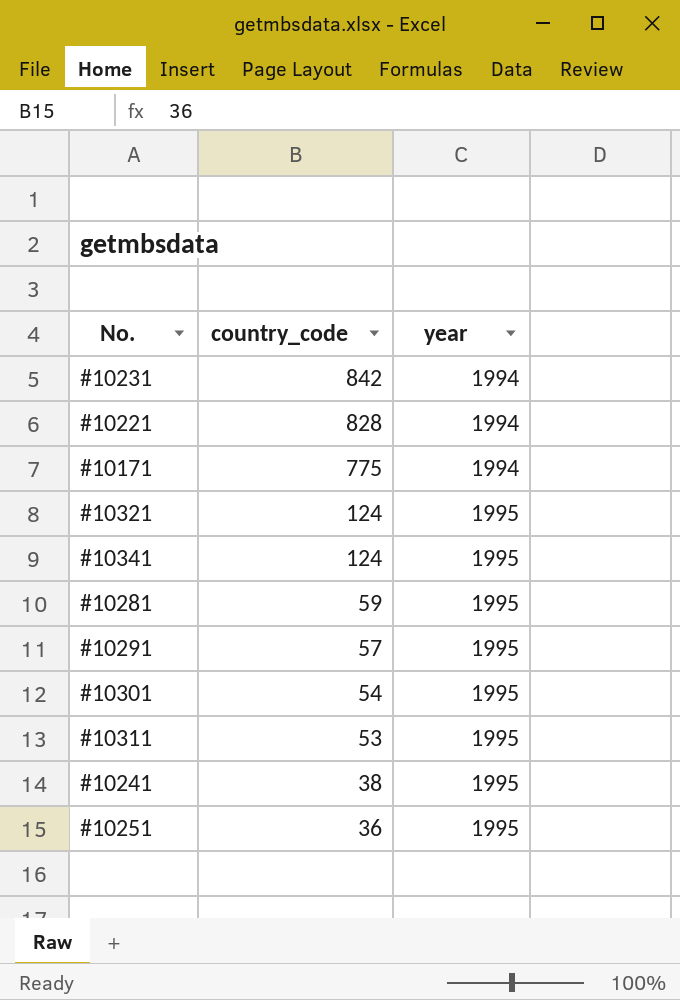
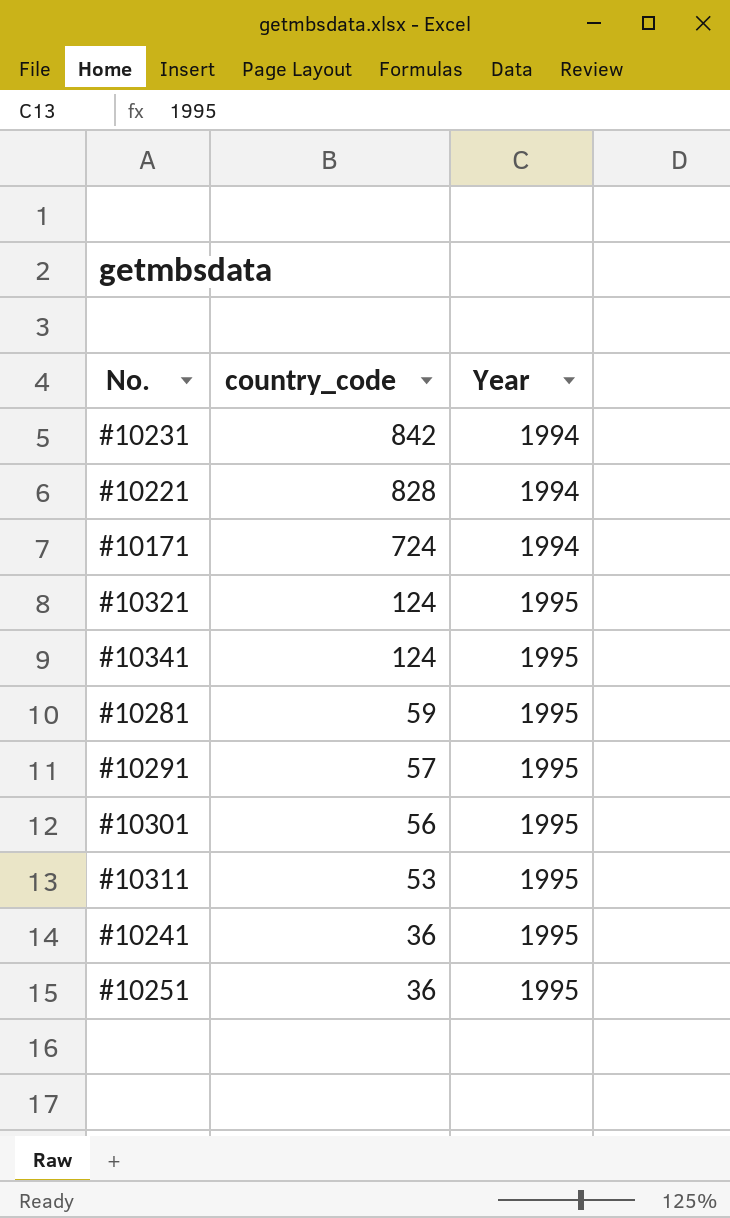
column name: year -> Year
#10171 | country_code: 775 -> 724
#10301 | country_code: 54 -> 56
#10241 | country_code: 38 -> 36

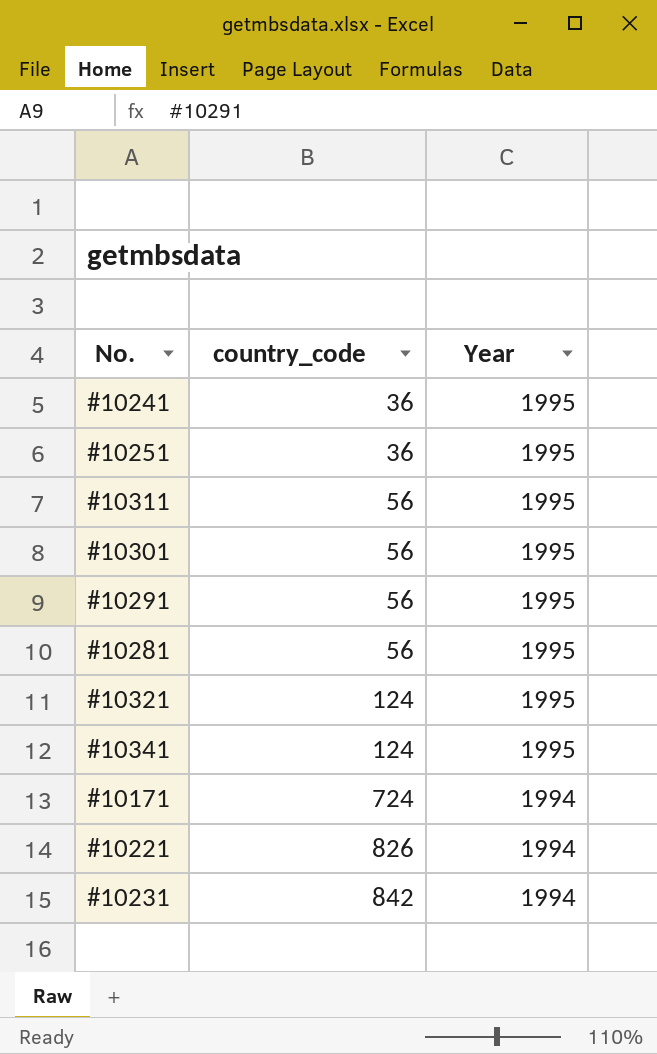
row order: country_code descending -> country_code ascending
#10311 | country_code: 53 -> 56
#10291 | country_code: 57 -> 56
#10281 | country_code: 59 -> 56
#10221 | country_code: 828 -> 826

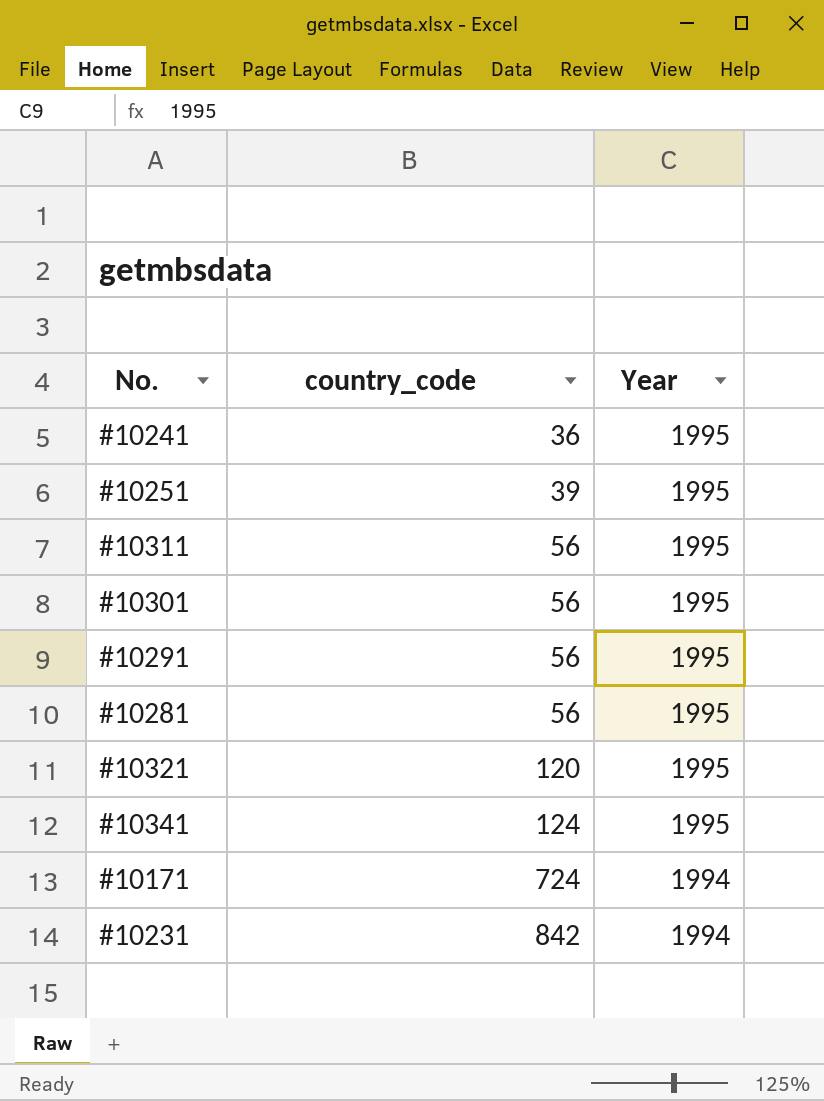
row #10221: 826 | 1994 -> none
#10251 | country_code: 36 -> 39
#10321 | country_code: 124 -> 120

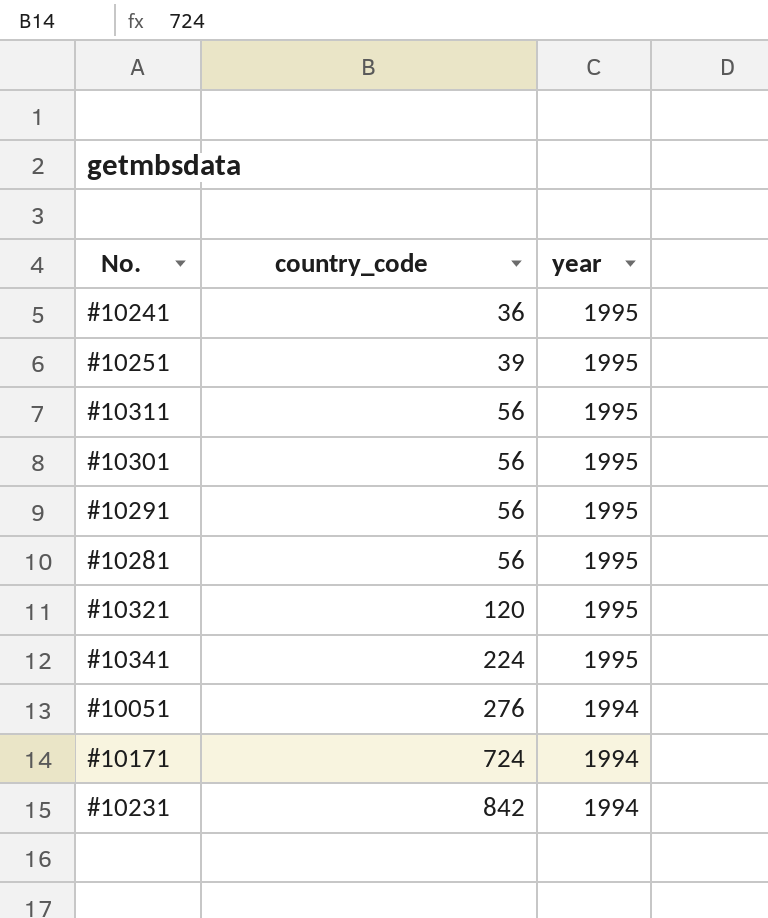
column name: Year -> year
#10341 | country_code: 124 -> 224
row #10051: none -> 276 | 1994

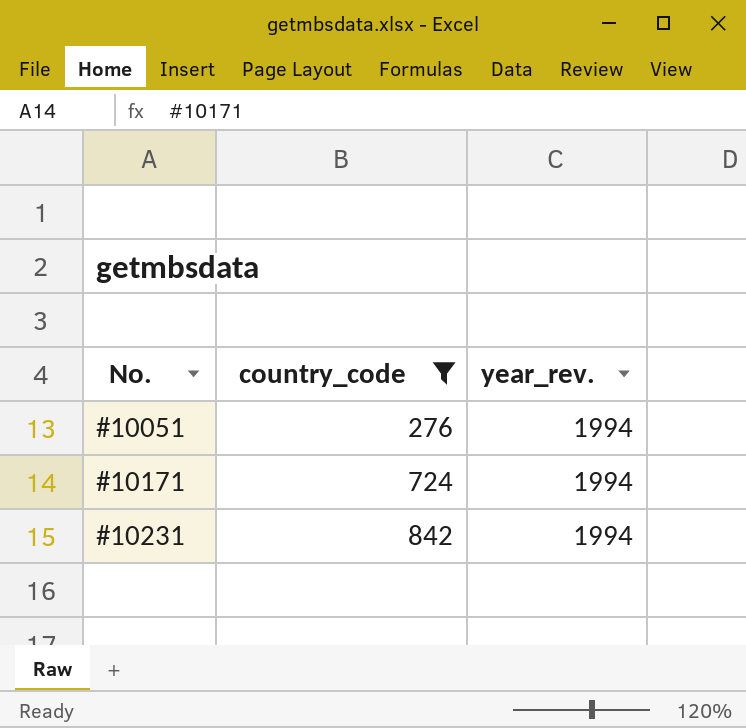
filter: none -> country_code >= 276
column name: year -> year_rev.

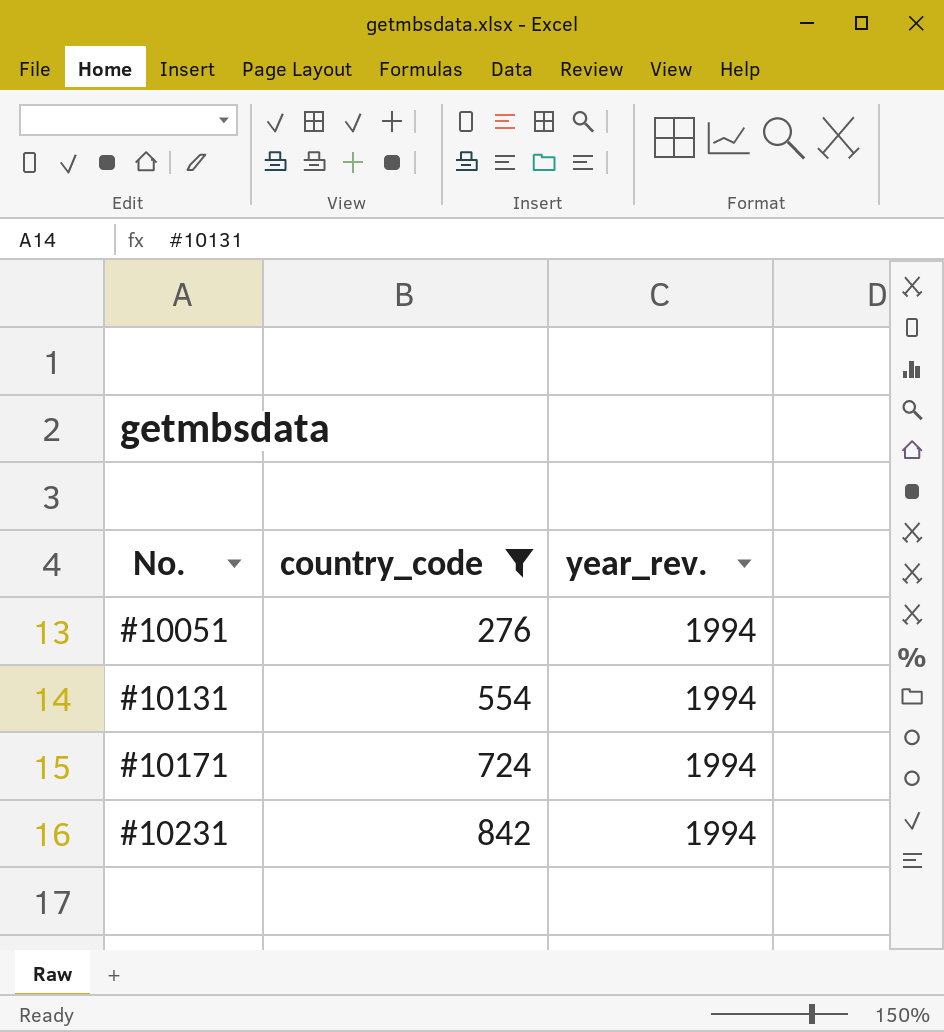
row #10131: none -> 554 | 1994

